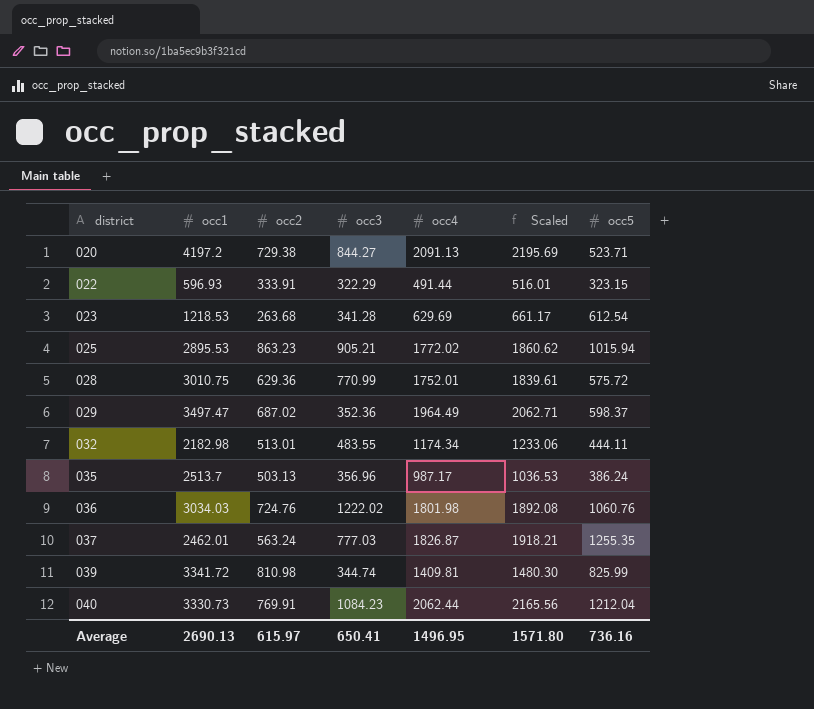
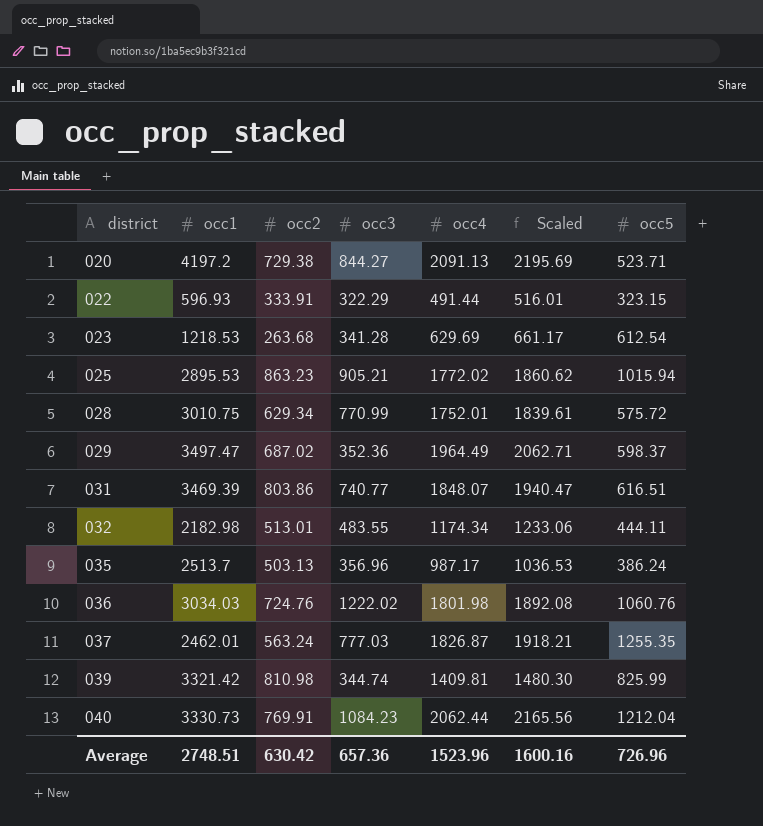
028 | occ2: 629.36 -> 629.34
row 031: none -> 3469.39 | 803.86 | 740.77 | 1848.07 | 1940.47 | 616.51
039 | occ1: 3341.72 -> 3321.42
Average | occ1: 2690.13 -> 2748.51
Average | occ2: 615.97 -> 630.42
Average | occ3: 650.41 -> 657.36
Average | occ4: 1496.95 -> 1523.96
Average | Scaled: 1571.80 -> 1600.16
Average | occ5: 736.16 -> 726.96

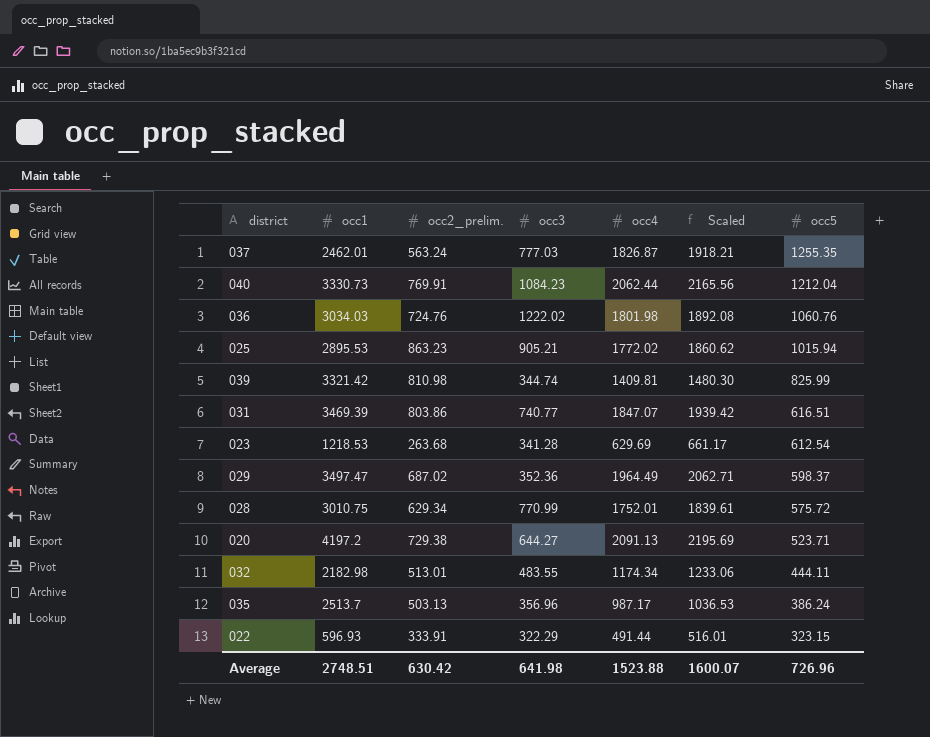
row order: district ascending -> occ5 descending
column name: occ2 -> occ2_prelim.
031 | occ4: 1848.07 -> 1847.07
031 | Scaled: 1940.47 -> 1939.42
020 | occ3: 844.27 -> 644.27
Average | occ3: 657.36 -> 641.98
Average | occ4: 1523.96 -> 1523.88
Average | Scaled: 1600.16 -> 1600.07

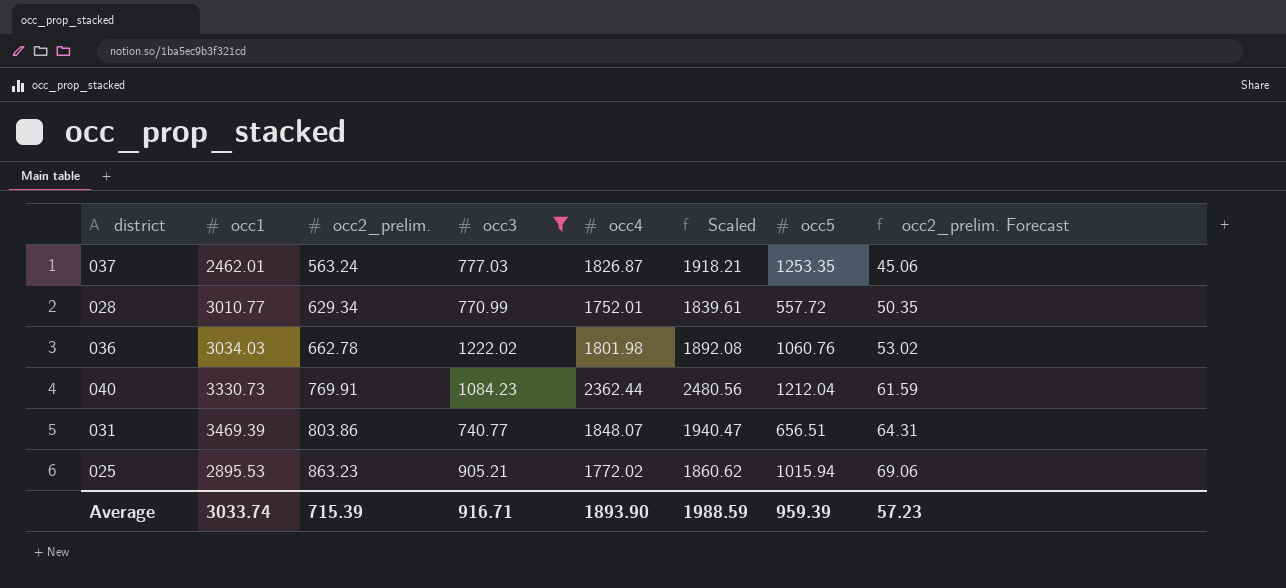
filter: none -> occ3 >= 740.77
row order: occ5 descending -> occ2_prelim. ascending
column occ2_prelim. Forecast | formula: none -> [occ2_prelim.] * 0.08
037 | occ5: 1255.35 -> 1253.35
028 | occ1: 3010.75 -> 3010.77
028 | occ5: 575.72 -> 557.72
036 | occ2_prelim.: 724.76 -> 662.78
040 | occ4: 2062.44 -> 2362.44
040 | Scaled: 2165.56 -> 2480.56
031 | occ4: 1847.07 -> 1848.07
031 | Scaled: 1939.42 -> 1940.47
031 | occ5: 616.51 -> 656.51
Average | occ1: 2748.51 -> 3033.74
Average | occ2_prelim.: 630.42 -> 715.39
Average | occ3: 641.98 -> 916.71
Average | occ4: 1523.88 -> 1893.90
Average | Scaled: 1600.07 -> 1988.59
Average | occ5: 726.96 -> 959.39

